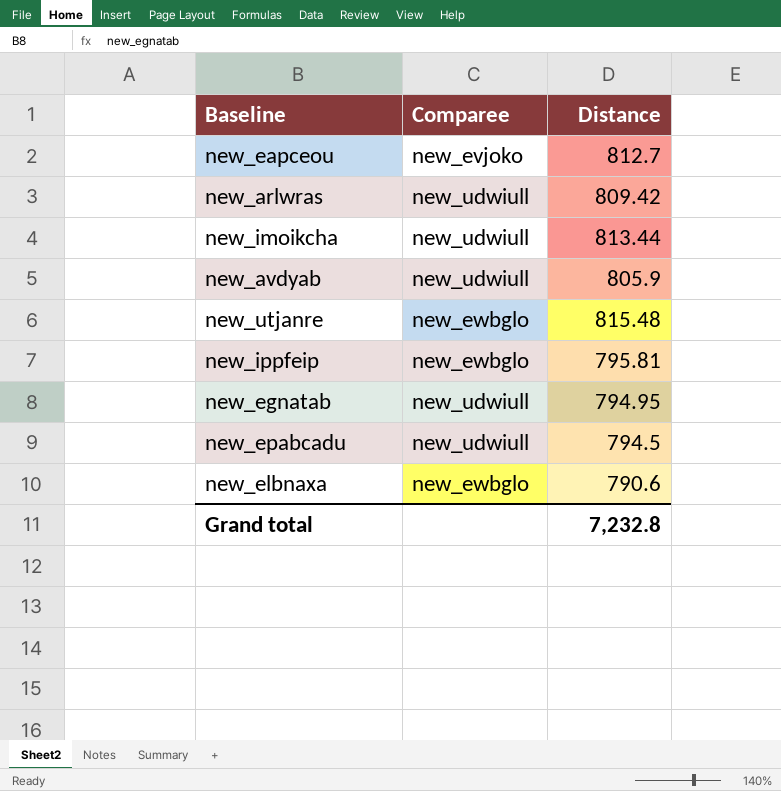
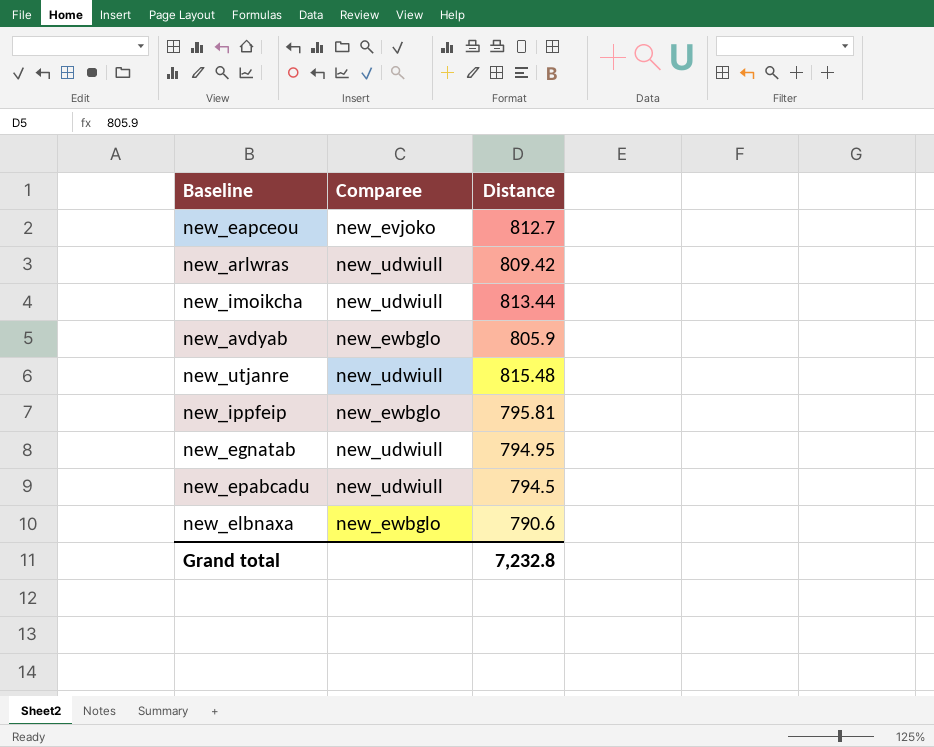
new_avdyab | Comparee: new_udwiull -> new_ewbglo
new_utjanre | Comparee: new_ewbglo -> new_udwiull

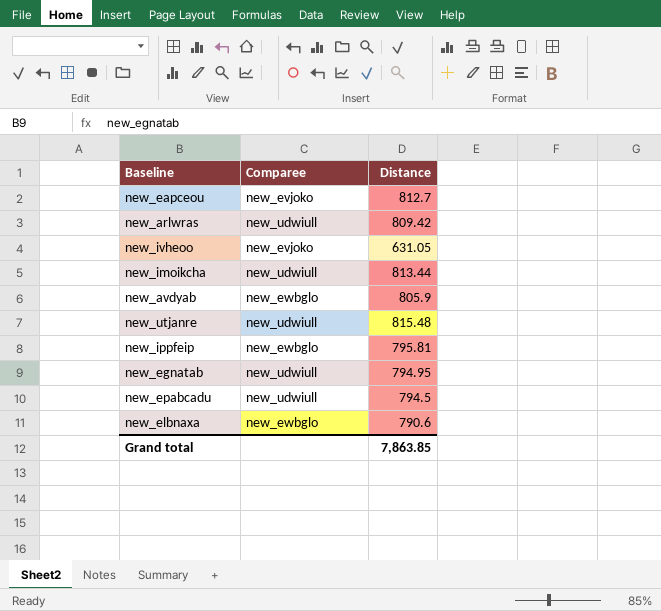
row new_ivheoo: none -> new_evjoko | 631.05
Grand total | Distance: 7,232.8 -> 7,863.85

